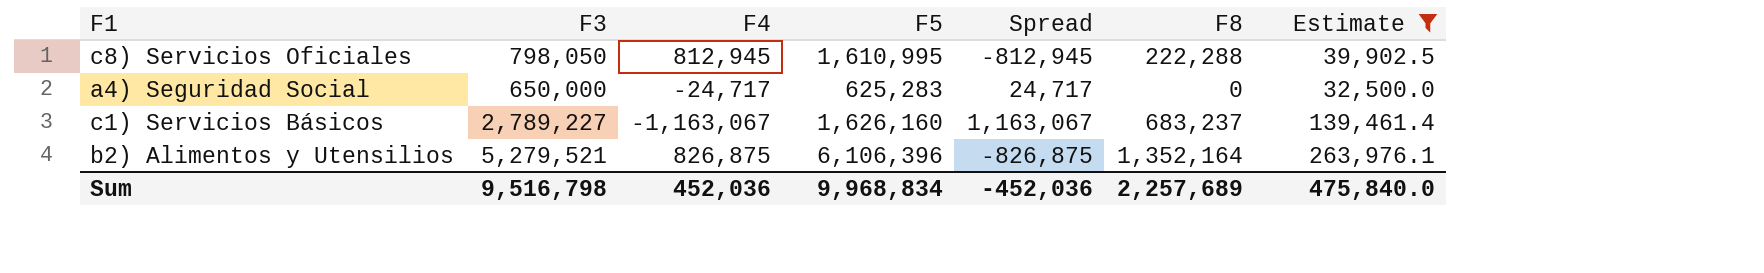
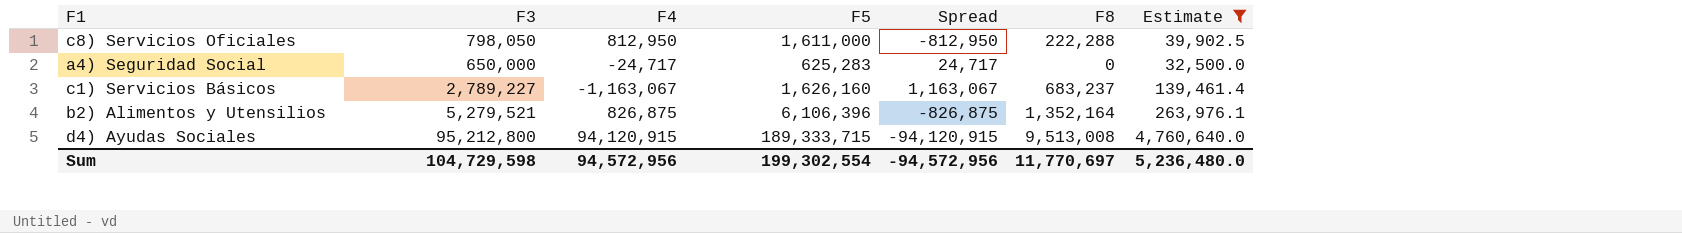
c8) Servicios Oficiales | F4: 812,945 -> 812,950
c8) Servicios Oficiales | F5: 1,610,995 -> 1,611,000
c8) Servicios Oficiales | Spread: -812,945 -> -812,950
row d4) Ayudas Sociales: none -> 95,212,800 | 94,120,915 | 189,333,715 | -94,120,915 | 9,513,008 | 4,760,640.0
Sum | F3: 9,516,798 -> 104,729,598
Sum | F4: 452,036 -> 94,572,956
Sum | F5: 9,968,834 -> 199,302,554
Sum | Spread: -452,036 -> -94,572,956
Sum | F8: 2,257,689 -> 11,770,697
Sum | Estimate: 475,840.0 -> 5,236,480.0

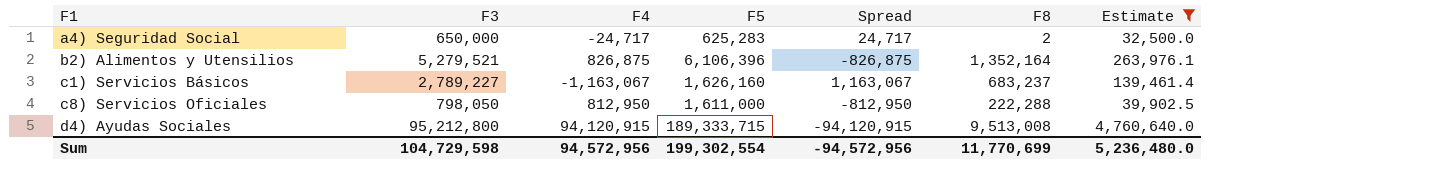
row order: none -> F1 ascending
a4) Seguridad Social | F8: 0 -> 2
Sum | F8: 11,770,697 -> 11,770,699

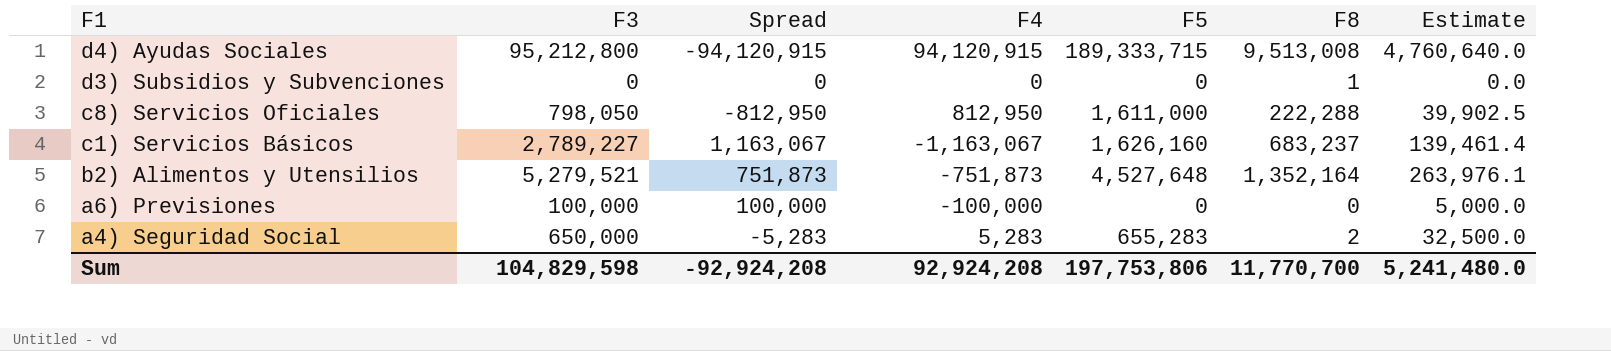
filter: Estimate >= 32,500.0 -> none
row order: F1 ascending -> F1 descending
column Spread | position: 5 -> 3
b2) Alimentos y Utensilios | Spread: -826,875 -> 751,873
b2) Alimentos y Utensilios | F4: 826,875 -> -751,873
b2) Alimentos y Utensilios | F5: 6,106,396 -> 4,527,648
a4) Seguridad Social | Spread: 24,717 -> -5,283
a4) Seguridad Social | F4: -24,717 -> 5,283
a4) Seguridad Social | F5: 625,283 -> 655,283
Sum | F3: 104,729,598 -> 104,829,598
Sum | Spread: -94,572,956 -> -92,924,208
Sum | F4: 94,572,956 -> 92,924,208
Sum | F5: 199,302,554 -> 197,753,806
Sum | F8: 11,770,699 -> 11,770,700
Sum | Estimate: 5,236,480.0 -> 5,241,480.0

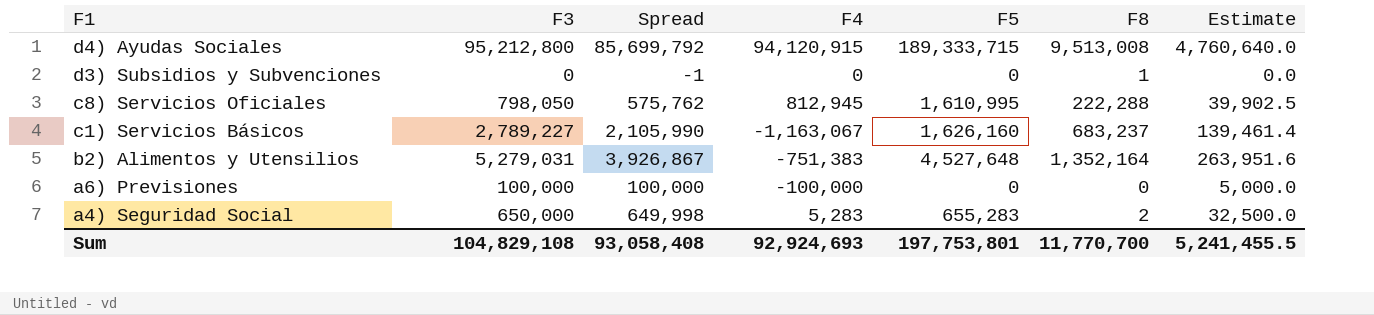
column Spread | formula: [F3] - [F5] -> [F3] - [F8]
c8) Servicios Oficiales | F4: 812,950 -> 812,945
c8) Servicios Oficiales | F5: 1,611,000 -> 1,610,995
b2) Alimentos y Utensilios | F3: 5,279,521 -> 5,279,031
b2) Alimentos y Utensilios | F4: -751,873 -> -751,383
b2) Alimentos y Utensilios | Estimate: 263,976.1 -> 263,951.6
Sum | F3: 104,829,598 -> 104,829,108
Sum | Spread: -92,924,208 -> 93,058,408
Sum | F4: 92,924,208 -> 92,924,693
Sum | F5: 197,753,806 -> 197,753,801
Sum | Estimate: 5,241,480.0 -> 5,241,455.5

